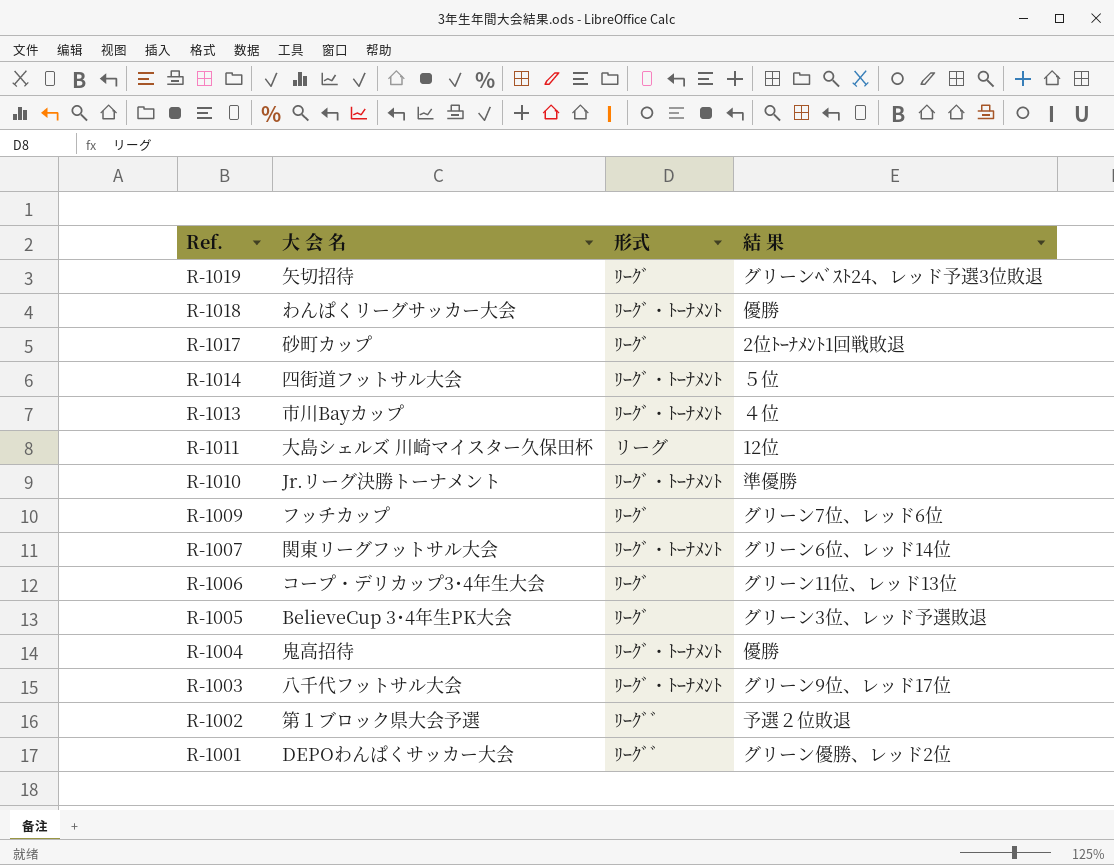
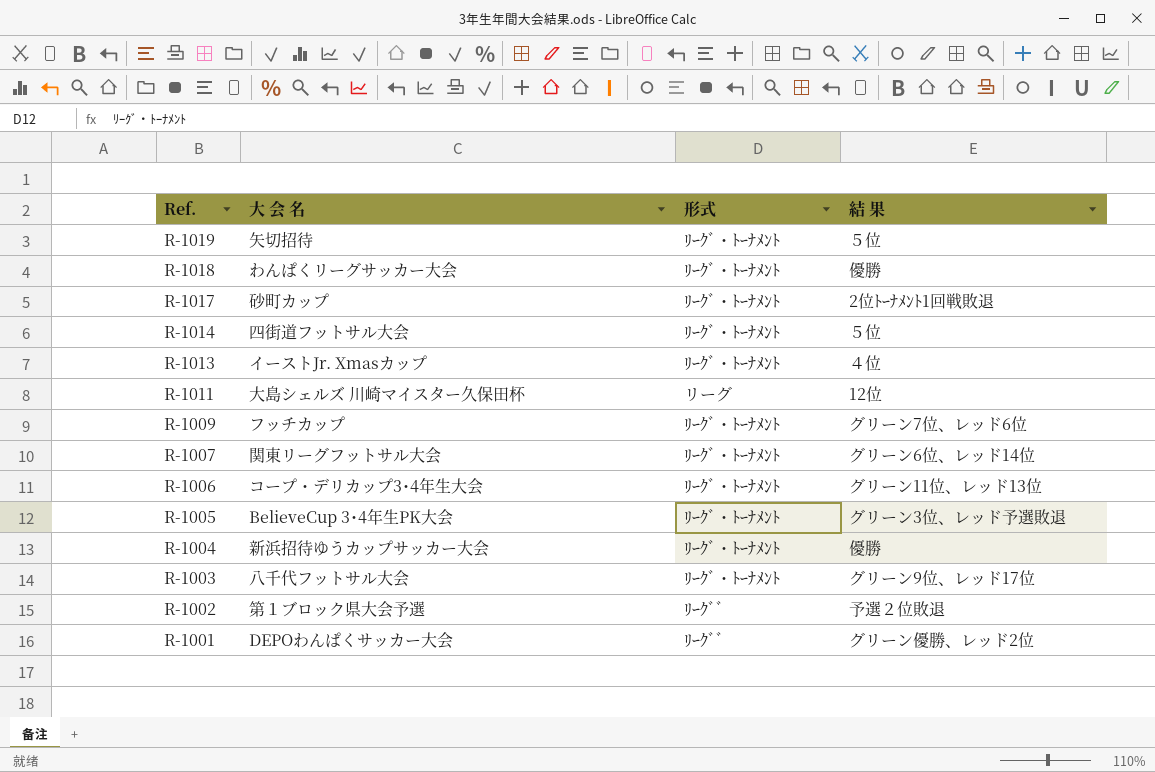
row R-1010: Jr.リーグ決勝トーナメント | ﾘｰｸﾞ・ﾄｰﾅﾒﾝﾄ | 準優勝 -> none
R-1019 | 形式: ﾘｰｸﾞ -> ﾘｰｸﾞ・ﾄｰﾅﾒﾝﾄ
R-1019 | 結 果: グリーンﾍﾞｽﾄ24、レッド予選3位敗退 -> ５位
R-1017 | 形式: ﾘｰｸﾞ -> ﾘｰｸﾞ・ﾄｰﾅﾒﾝﾄ
R-1013 | 大 会 名: 市川Bayカップ -> イーストJr. Xmasカップ
R-1009 | 形式: ﾘｰｸﾞ -> ﾘｰｸﾞ・ﾄｰﾅﾒﾝﾄ
R-1006 | 形式: ﾘｰｸﾞ -> ﾘｰｸﾞ・ﾄｰﾅﾒﾝﾄ
R-1005 | 形式: ﾘｰｸﾞ -> ﾘｰｸﾞ・ﾄｰﾅﾒﾝﾄ
R-1004 | 大 会 名: 鬼高招待 -> 新浜招待ゆうカップサッカー大会

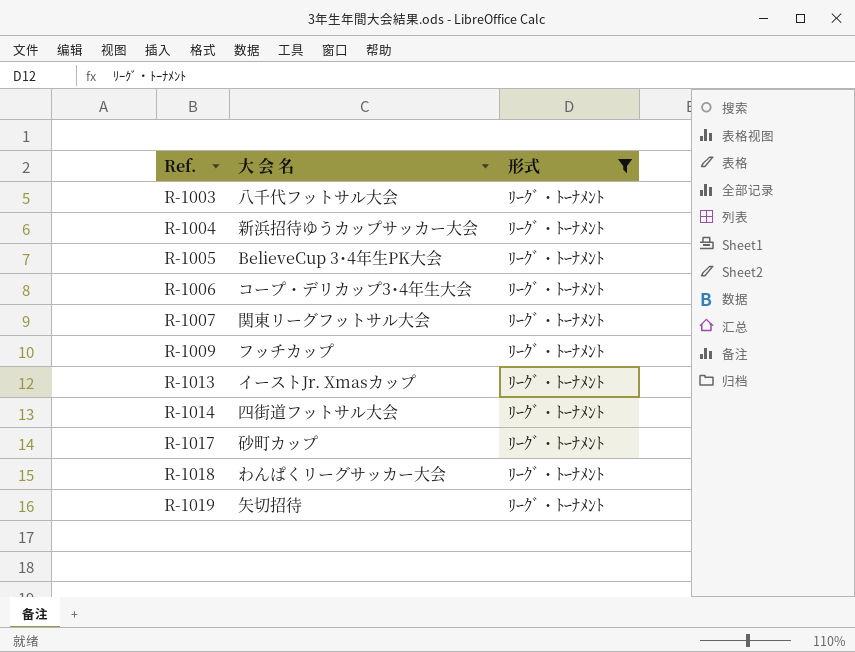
filter: none -> 形式 = ﾘｰｸﾞ・ﾄｰﾅﾒﾝﾄ
row order: Ref. descending -> Ref. ascending
column 結 果 | position: 4 -> none

